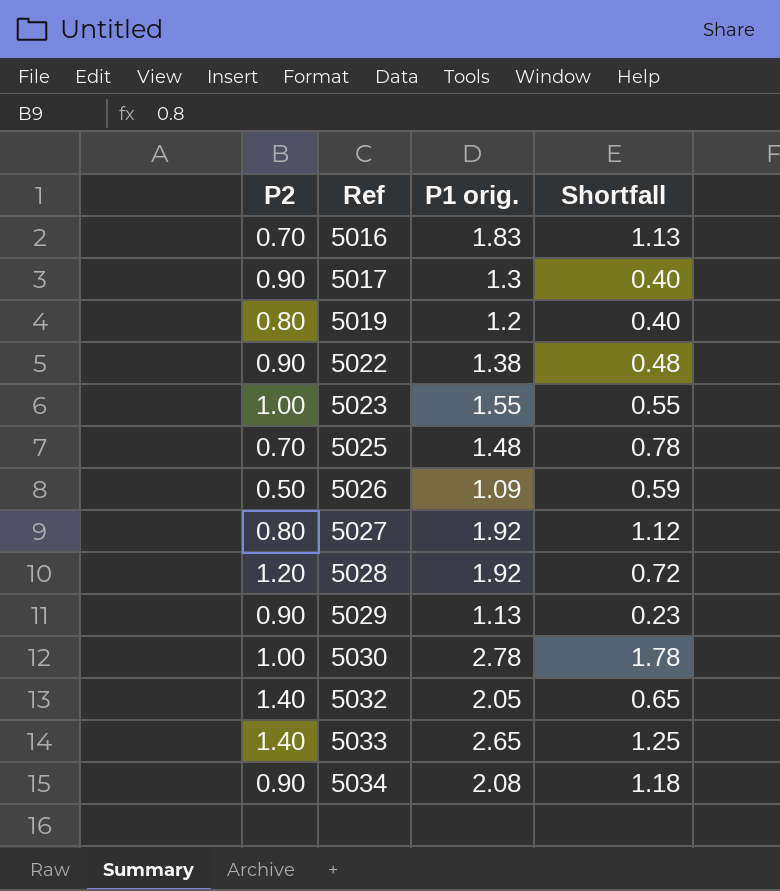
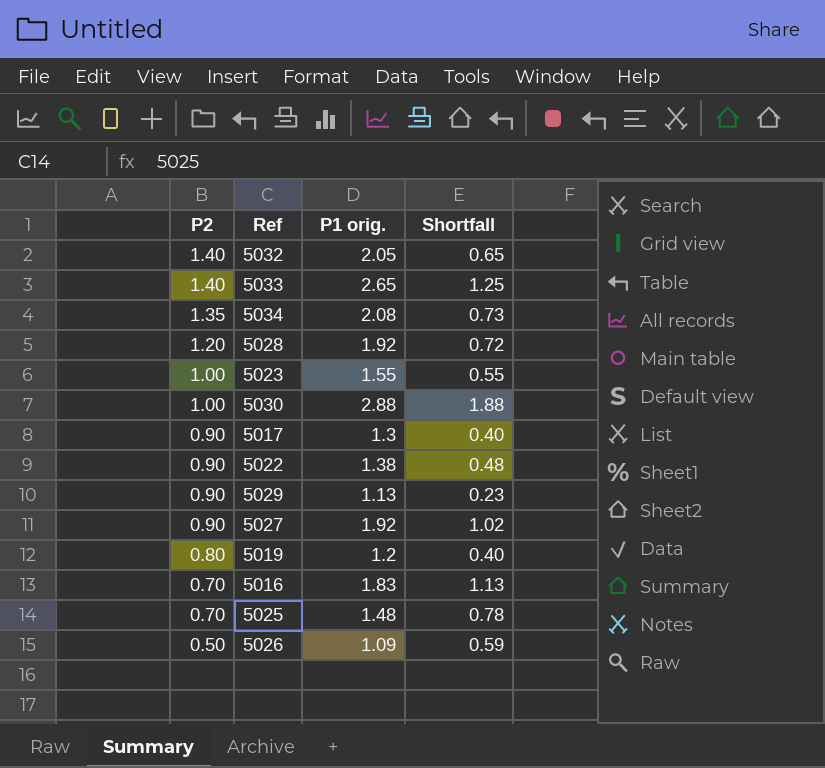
row order: Ref ascending -> P2 descending
5034 | P2: 0.90 -> 1.35
5034 | Shortfall: 1.18 -> 0.73
5030 | P1 orig.: 2.78 -> 2.88
5030 | Shortfall: 1.78 -> 1.88
5027 | P2: 0.80 -> 0.90
5027 | Shortfall: 1.12 -> 1.02

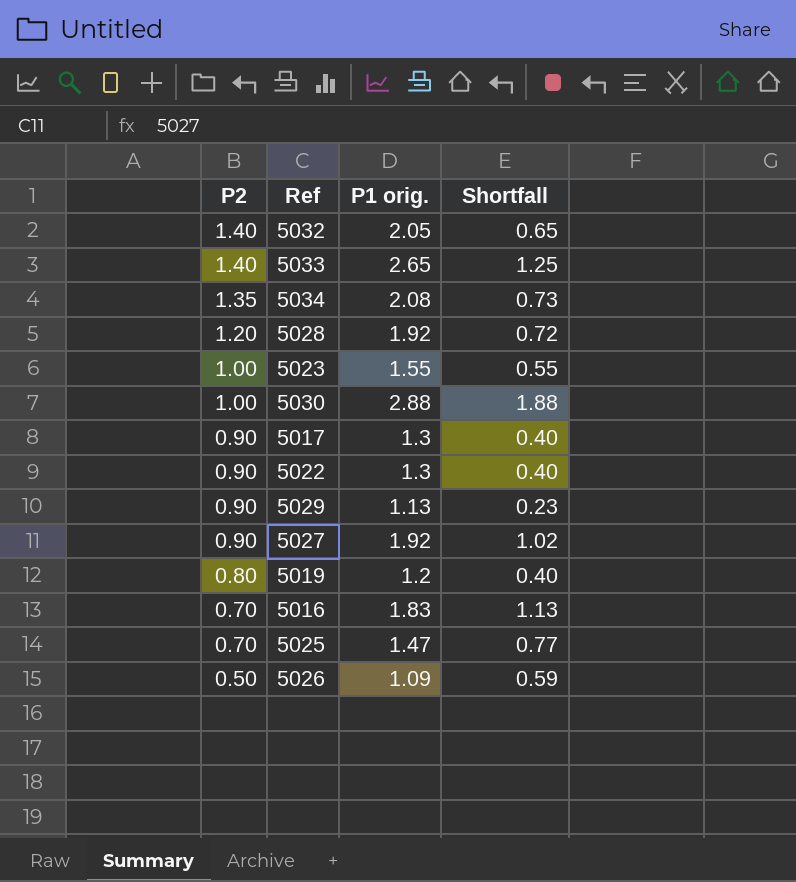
5022 | P1 orig.: 1.38 -> 1.3
5022 | Shortfall: 0.48 -> 0.40
5025 | P1 orig.: 1.48 -> 1.47
5025 | Shortfall: 0.78 -> 0.77

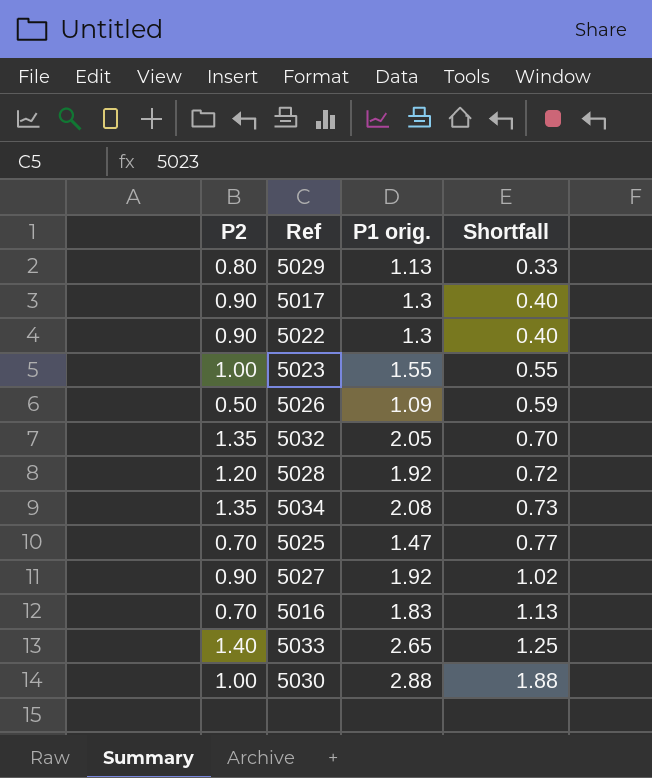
row order: P2 descending -> Shortfall ascending
row 5019: 0.80 | 1.2 | 0.40 -> none
5029 | P2: 0.90 -> 0.80
5029 | Shortfall: 0.23 -> 0.33
5032 | P2: 1.40 -> 1.35
5032 | Shortfall: 0.65 -> 0.70

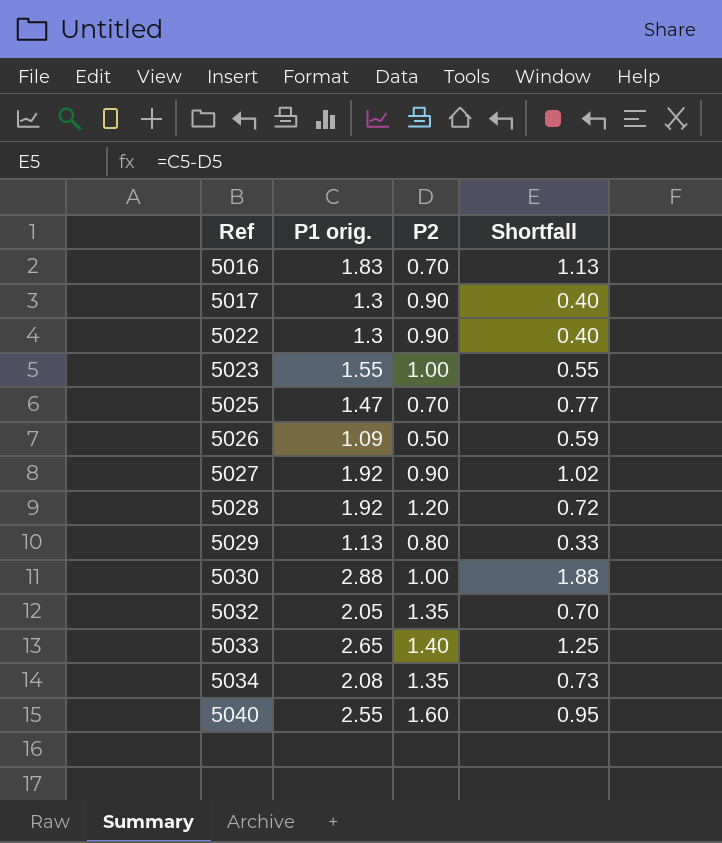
row order: Shortfall ascending -> Ref ascending
column P2 | position: 1 -> 3
row 5040: none -> 2.55 | 1.60 | 0.95

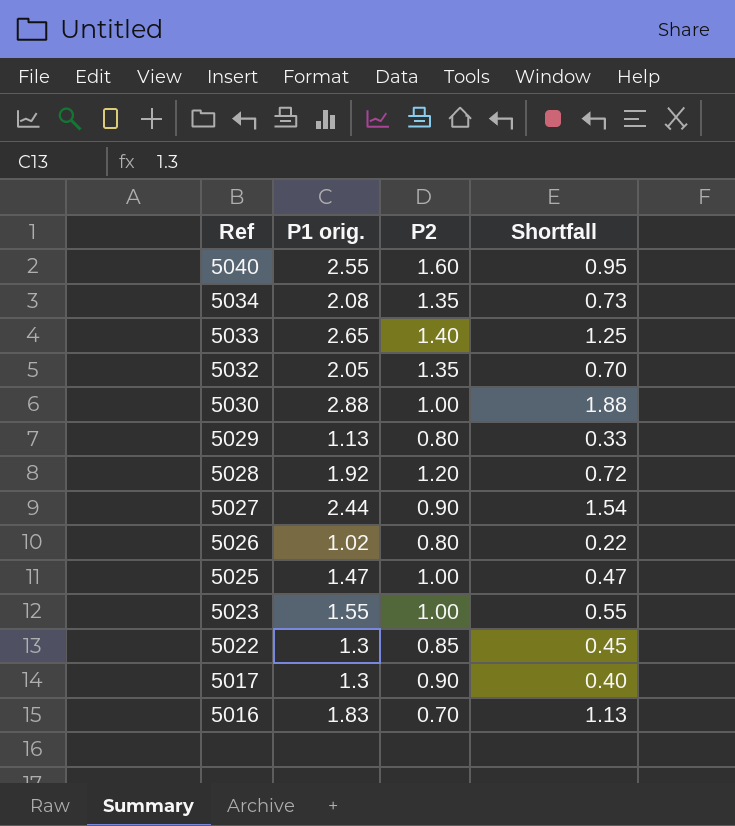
row order: Ref ascending -> Ref descending
5027 | P1 orig.: 1.92 -> 2.44
5027 | Shortfall: 1.02 -> 1.54
5026 | P1 orig.: 1.09 -> 1.02
5026 | P2: 0.50 -> 0.80
5026 | Shortfall: 0.59 -> 0.22
5025 | P2: 0.70 -> 1.00
5025 | Shortfall: 0.77 -> 0.47
5022 | P2: 0.90 -> 0.85
5022 | Shortfall: 0.40 -> 0.45

